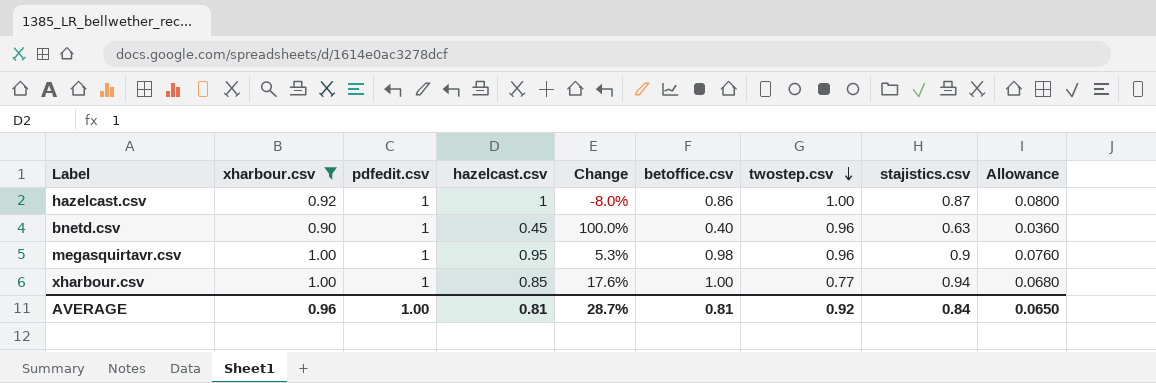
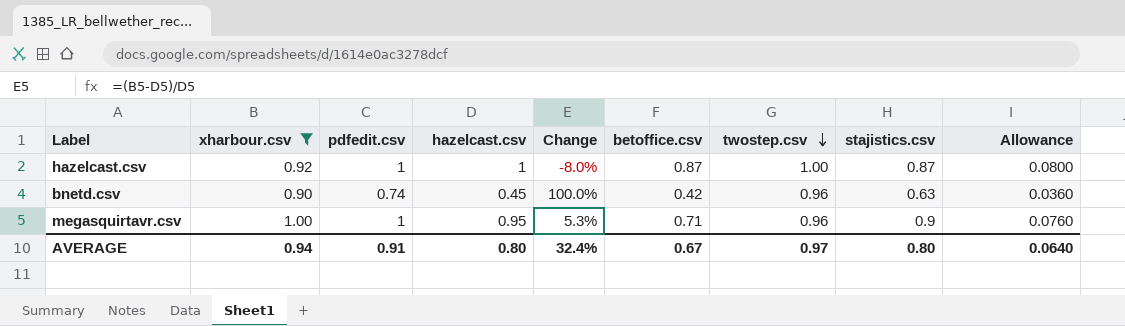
row xharbour.csv: 1.00 | 1 | 0.85 | 17.6% | 1.00 | 0.77 | 0.94 | 0.0680 -> none
hazelcast.csv | betoffice.csv: 0.86 -> 0.87
bnetd.csv | pdfedit.csv: 1 -> 0.74
bnetd.csv | betoffice.csv: 0.40 -> 0.42
megasquirtavr.csv | betoffice.csv: 0.98 -> 0.71
AVERAGE | xharbour.csv: 0.96 -> 0.94
AVERAGE | pdfedit.csv: 1.00 -> 0.91
AVERAGE | hazelcast.csv: 0.81 -> 0.80
AVERAGE | Change: 28.7% -> 32.4%
AVERAGE | betoffice.csv: 0.81 -> 0.67
AVERAGE | twostep.csv: 0.92 -> 0.97
AVERAGE | stajistics.csv: 0.84 -> 0.80
AVERAGE | Allowance: 0.0650 -> 0.0640

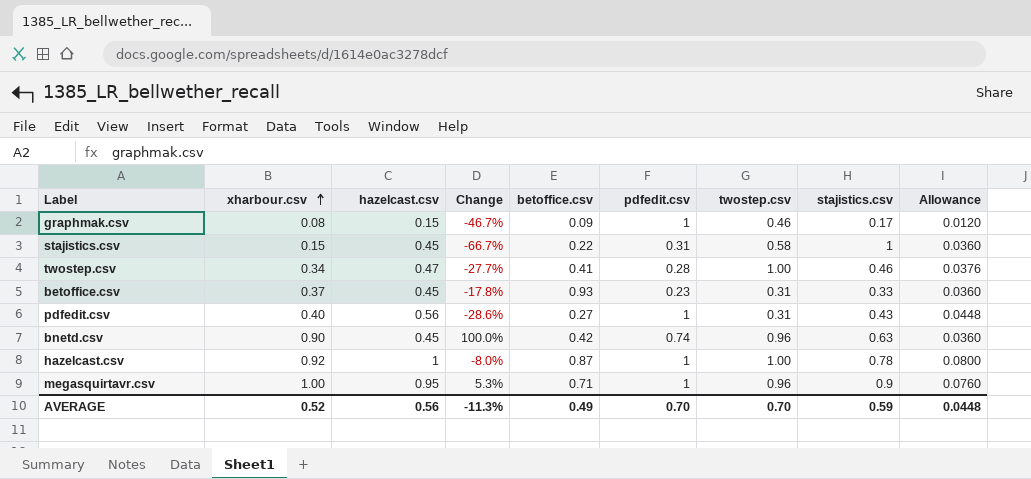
filter: xharbour.csv >= 0.90 -> none
row order: twostep.csv descending -> xharbour.csv ascending
column pdfedit.csv | position: 3 -> 6
hazelcast.csv | stajistics.csv: 0.87 -> 0.78
AVERAGE | xharbour.csv: 0.94 -> 0.52
AVERAGE | hazelcast.csv: 0.80 -> 0.56
AVERAGE | Change: 32.4% -> -11.3%
AVERAGE | betoffice.csv: 0.67 -> 0.49
AVERAGE | pdfedit.csv: 0.91 -> 0.70
AVERAGE | twostep.csv: 0.97 -> 0.70
AVERAGE | stajistics.csv: 0.80 -> 0.59
AVERAGE | Allowance: 0.0640 -> 0.0448

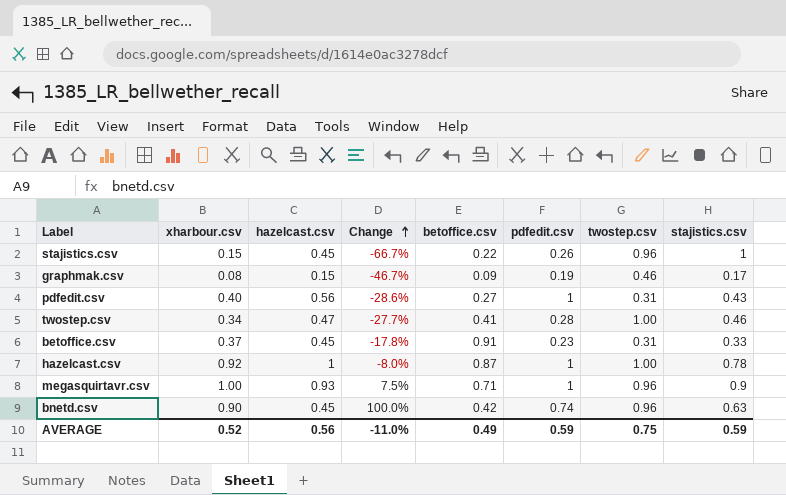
row order: xharbour.csv ascending -> Change ascending
column Allowance | formula: [hazelcast.csv] * 0.08 -> none
stajistics.csv | pdfedit.csv: 0.31 -> 0.26
stajistics.csv | twostep.csv: 0.58 -> 0.96
graphmak.csv | pdfedit.csv: 1 -> 0.19
betoffice.csv | betoffice.csv: 0.93 -> 0.91
megasquirtavr.csv | hazelcast.csv: 0.95 -> 0.93
megasquirtavr.csv | Change: 5.3% -> 7.5%
AVERAGE | Change: -11.3% -> -11.0%
AVERAGE | pdfedit.csv: 0.70 -> 0.59
AVERAGE | twostep.csv: 0.70 -> 0.75

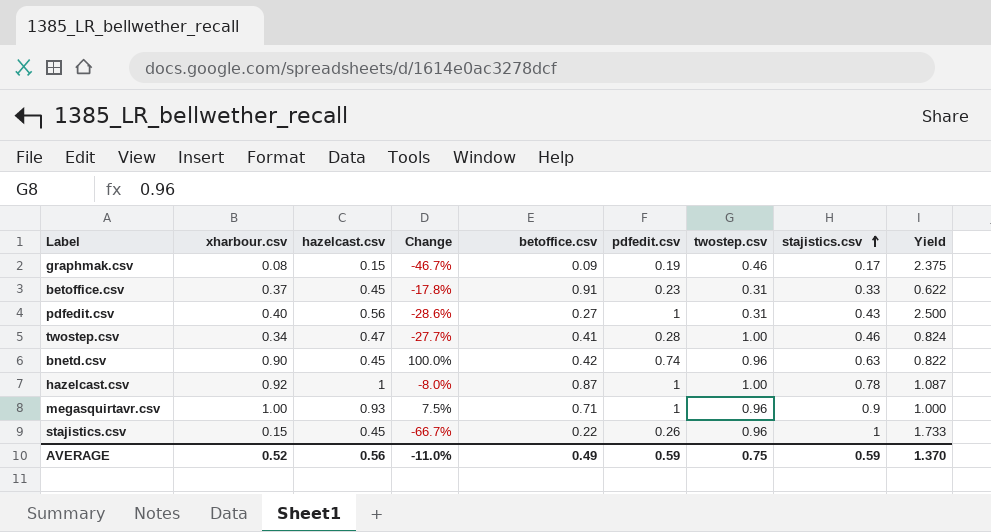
row order: Change ascending -> stajistics.csv ascending
column Yield | formula: none -> [pdfedit.csv] / [xharbour.csv]

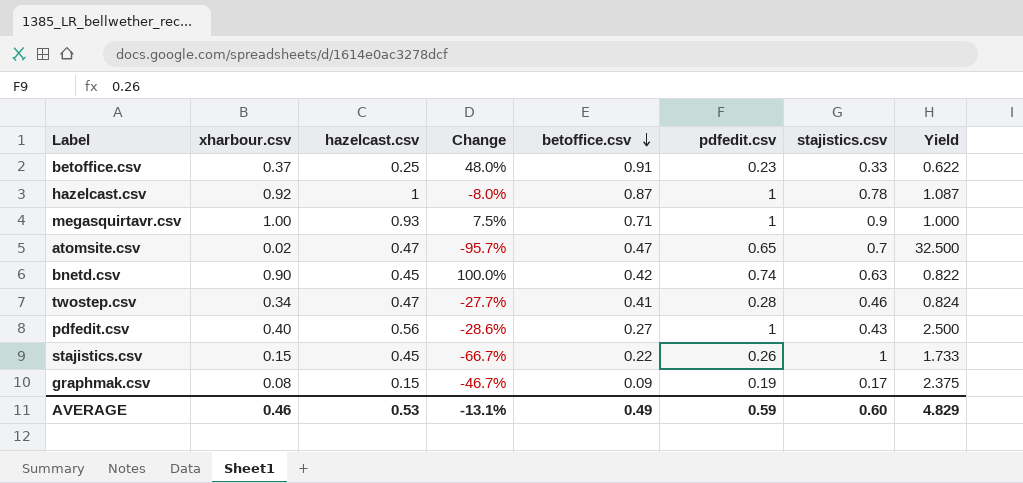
row order: stajistics.csv ascending -> betoffice.csv descending
column twostep.csv | position: 7 -> none
betoffice.csv | hazelcast.csv: 0.45 -> 0.25
betoffice.csv | Change: -17.8% -> 48.0%
row atomsite.csv: none -> 0.02 | 0.47 | -95.7% | 0.47 | 0.65 | 0.7 | 32.500
AVERAGE | xharbour.csv: 0.52 -> 0.46
AVERAGE | hazelcast.csv: 0.56 -> 0.53
AVERAGE | Change: -11.0% -> -13.1%
AVERAGE | stajistics.csv: 0.59 -> 0.60
AVERAGE | Yield: 1.370 -> 4.829

